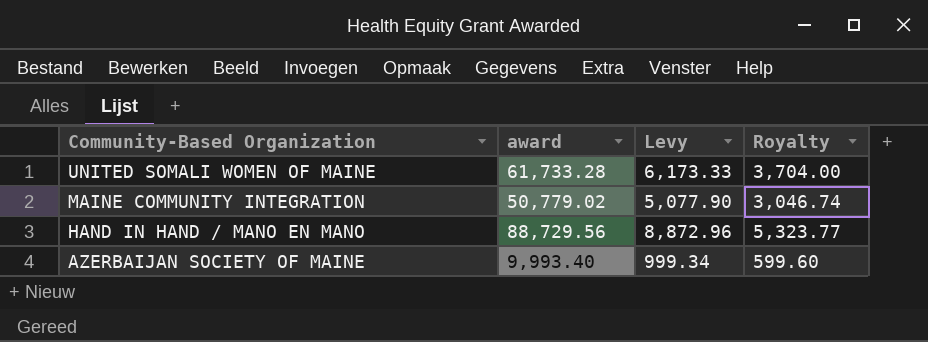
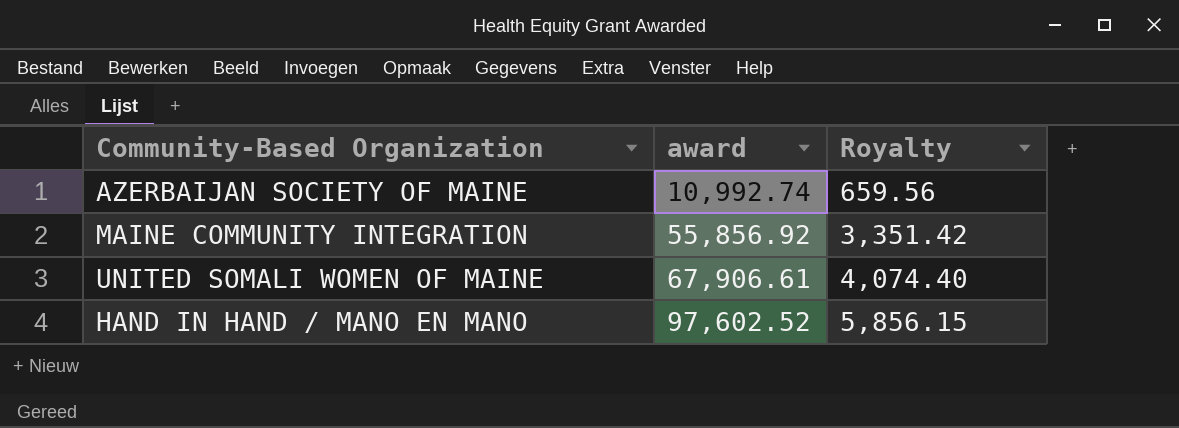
row order: Community-Based Organization descending -> award ascending
column Levy | formula: [award] * 0.1 -> none
AZERBAIJAN SOCIETY OF MAINE | award: 9,993.40 -> 10,992.74
AZERBAIJAN SOCIETY OF MAINE | Royalty: 599.60 -> 659.56
MAINE COMMUNITY INTEGRATION | award: 50,779.02 -> 55,856.92
MAINE COMMUNITY INTEGRATION | Royalty: 3,046.74 -> 3,351.42
UNITED SOMALI WOMEN OF MAINE | award: 61,733.28 -> 67,906.61
UNITED SOMALI WOMEN OF MAINE | Royalty: 3,704.00 -> 4,074.40
HAND IN HAND / MANO EN MANO | award: 88,729.56 -> 97,602.52
HAND IN HAND / MANO EN MANO | Royalty: 5,323.77 -> 5,856.15

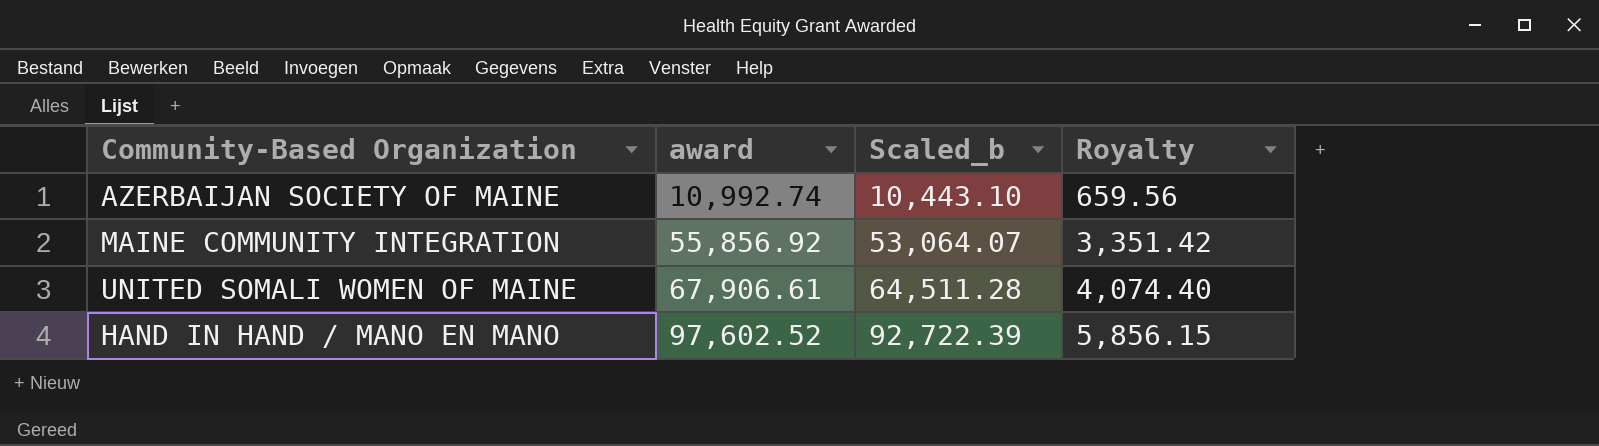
column Scaled_b | formula: none -> [award] * 0.95

